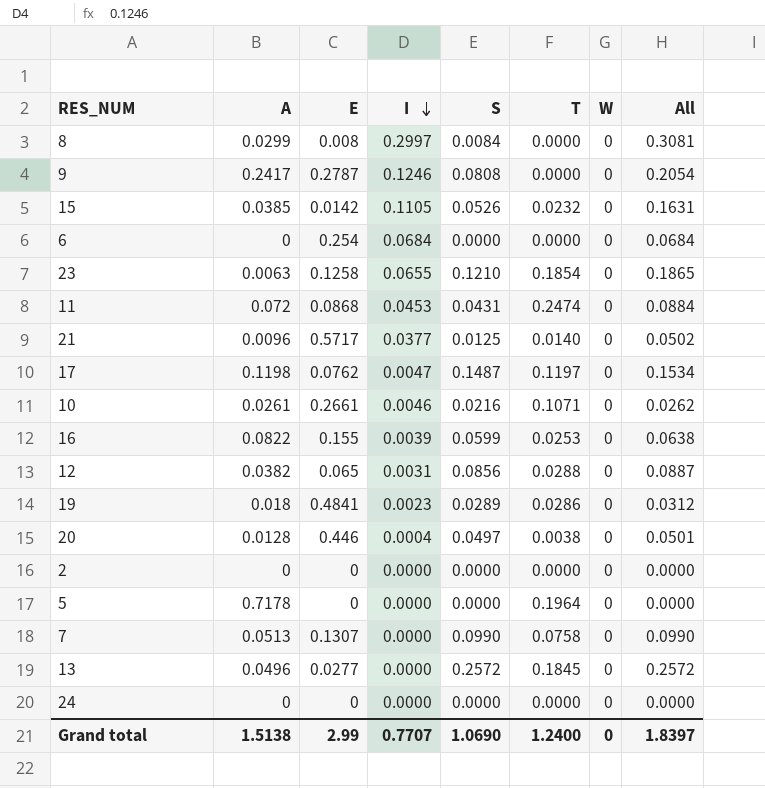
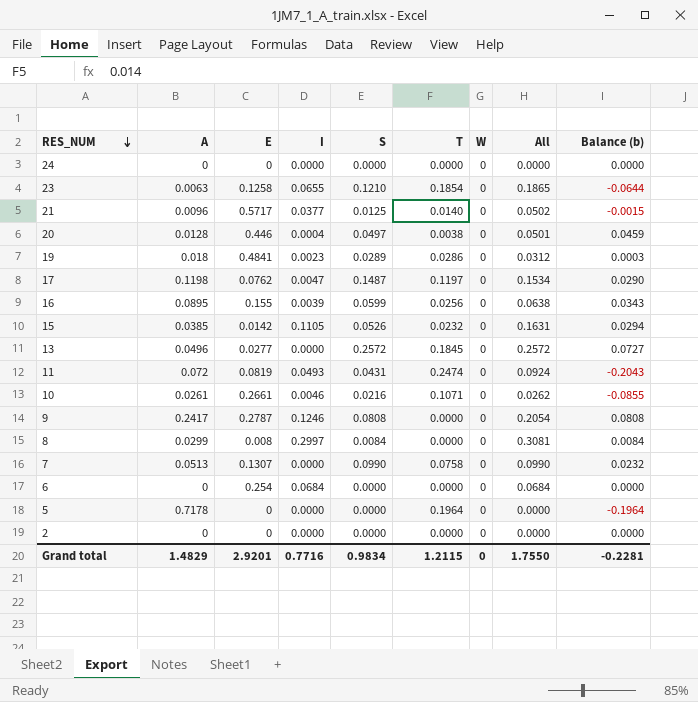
row order: I descending -> RES_NUM descending
column Balance (b) | formula: none -> [S] - [T]
row 12: 0.0382 | 0.065 | 0.0031 | 0.0856 | 0.0288 | 0 | 0.0887 -> none
16 | A: 0.0822 -> 0.0895
16 | T: 0.0253 -> 0.0256
11 | E: 0.0868 -> 0.0819
11 | I: 0.0453 -> 0.0493
11 | All: 0.0884 -> 0.0924
Grand total | A: 1.5138 -> 1.4829
Grand total | E: 2.99 -> 2.9201
Grand total | I: 0.7707 -> 0.7716
Grand total | S: 1.0690 -> 0.9834
Grand total | T: 1.2400 -> 1.2115
Grand total | All: 1.8397 -> 1.7550

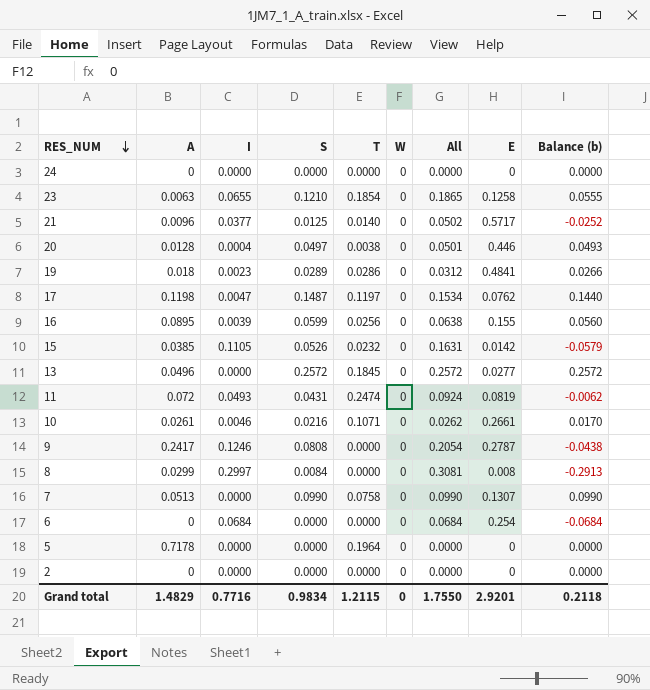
column E | position: 3 -> 8
column Balance (b) | formula: [S] - [T] -> [S] - [I]
Grand total | Balance (b): -0.2281 -> 0.2118

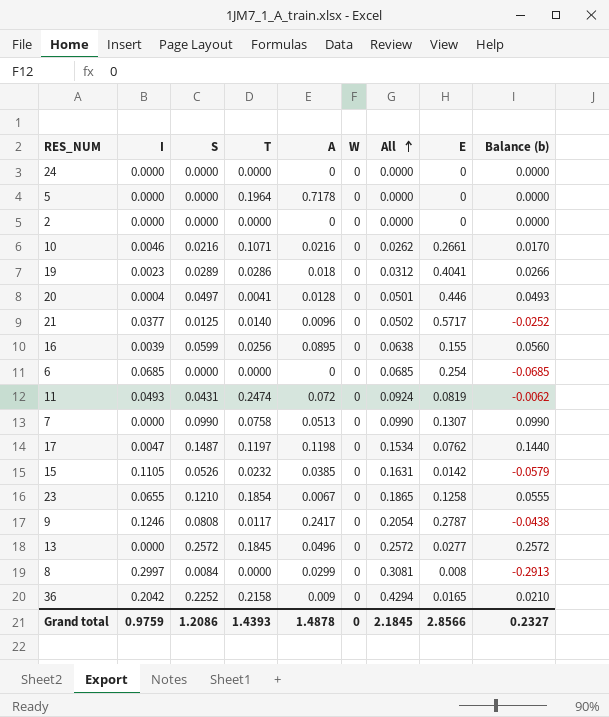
row order: RES_NUM descending -> All ascending
column A | position: 2 -> 5
10 | A: 0.0261 -> 0.0216
19 | E: 0.4841 -> 0.4041
20 | T: 0.0038 -> 0.0041
6 | I: 0.0684 -> 0.0685
6 | All: 0.0684 -> 0.0685
6 | Balance (b): -0.0684 -> -0.0685
23 | A: 0.0063 -> 0.0067
9 | T: 0.0000 -> 0.0117
row 36: none -> 0.2042 | 0.2252 | 0.2158 | 0.009 | 0 | 0.4294 | 0.0165 | 0.0210
Grand total | I: 0.7716 -> 0.9759
Grand total | S: 0.9834 -> 1.2086
Grand total | T: 1.2115 -> 1.4393
Grand total | A: 1.4829 -> 1.4878
Grand total | All: 1.7550 -> 2.1845
Grand total | E: 2.9201 -> 2.8566
Grand total | Balance (b): 0.2118 -> 0.2327

